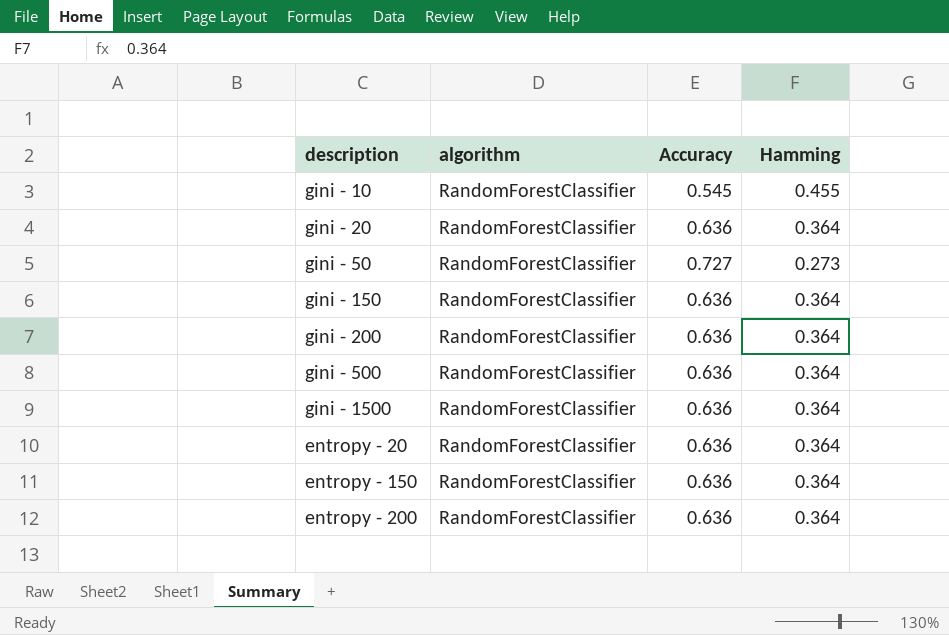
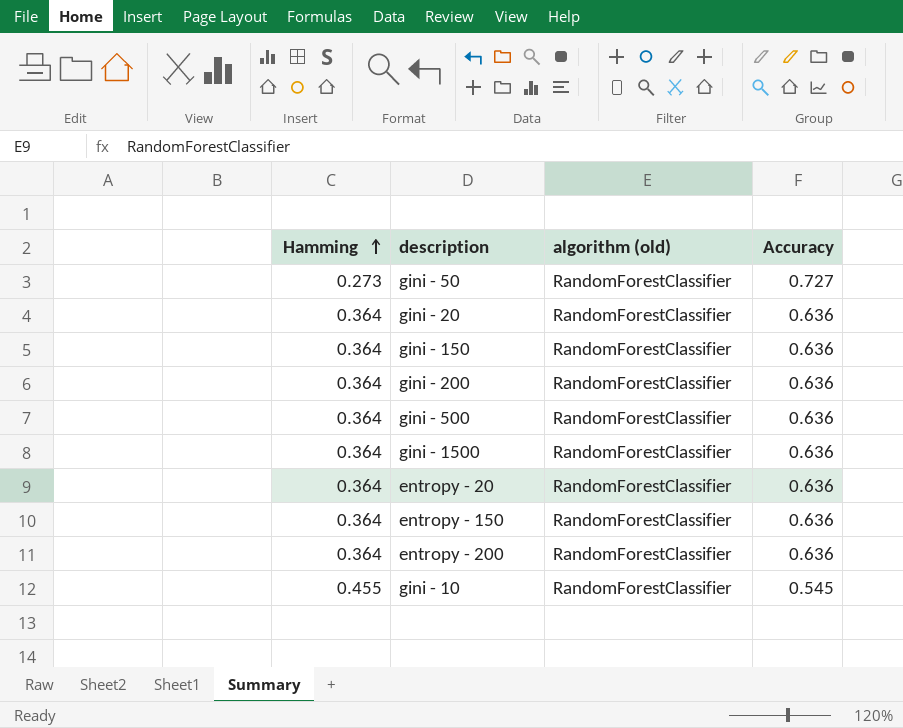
row order: none -> Hamming ascending
column Hamming | position: 4 -> 1
column name: algorithm -> algorithm (old)

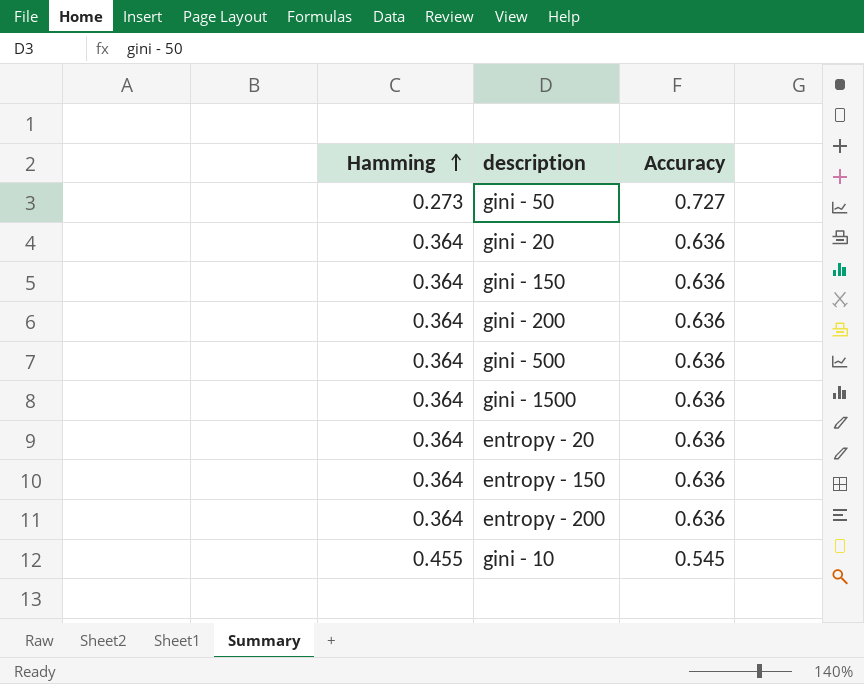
column algorithm (old) | position: 3 -> none

